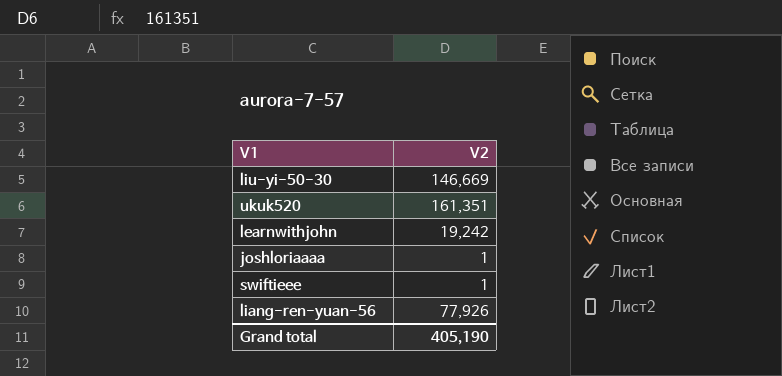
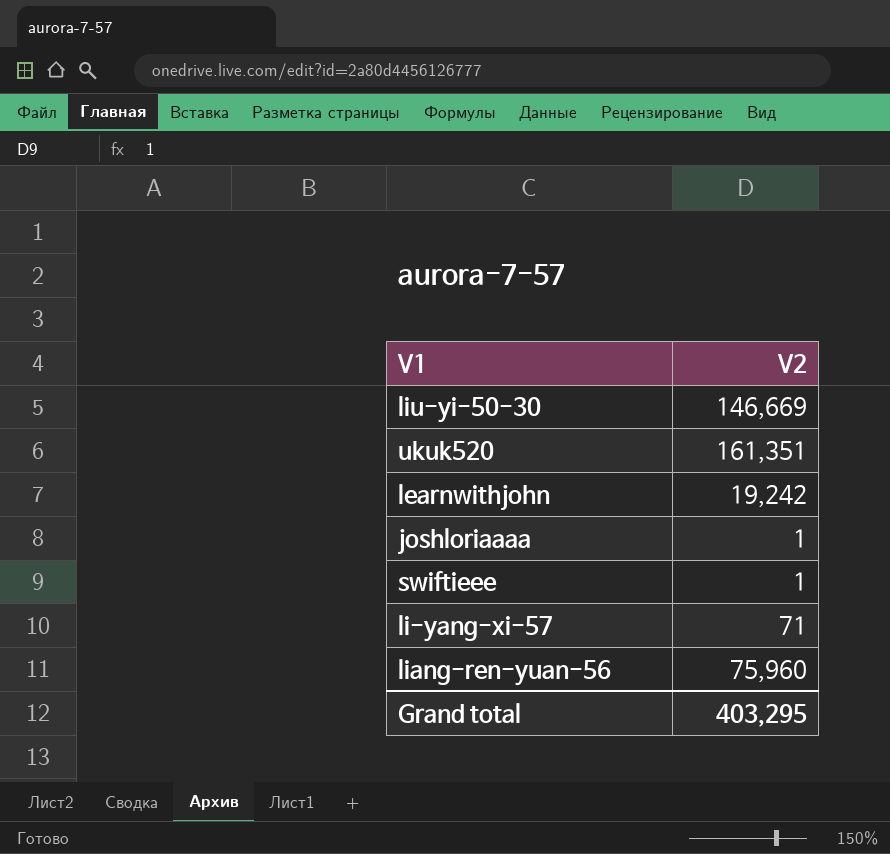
row li-yang-xi-57: none -> 71
liang-ren-yuan-56 | V2: 77,926 -> 75,960
Grand total | V2: 405,190 -> 403,295

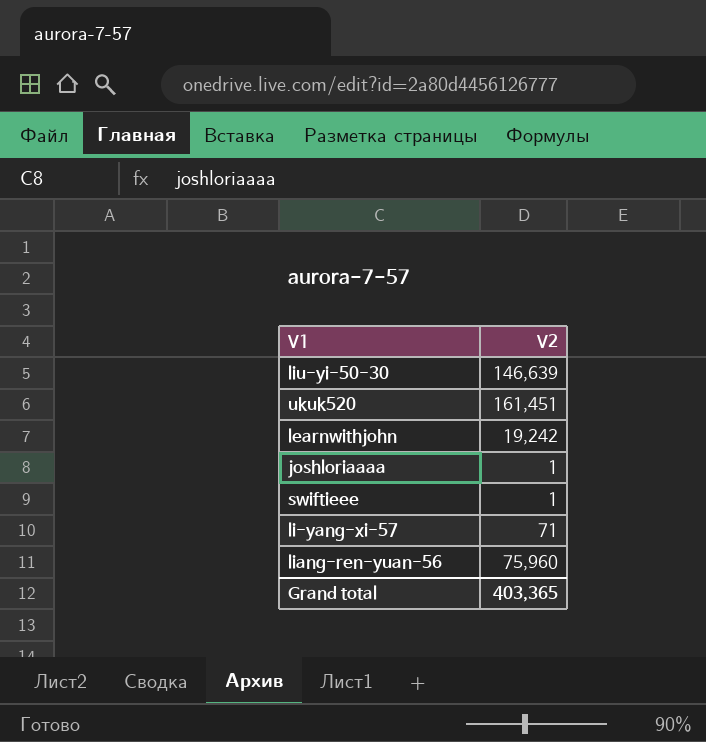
liu-yi-50-30 | V2: 146,669 -> 146,639
ukuk520 | V2: 161,351 -> 161,451
Grand total | V2: 403,295 -> 403,365

